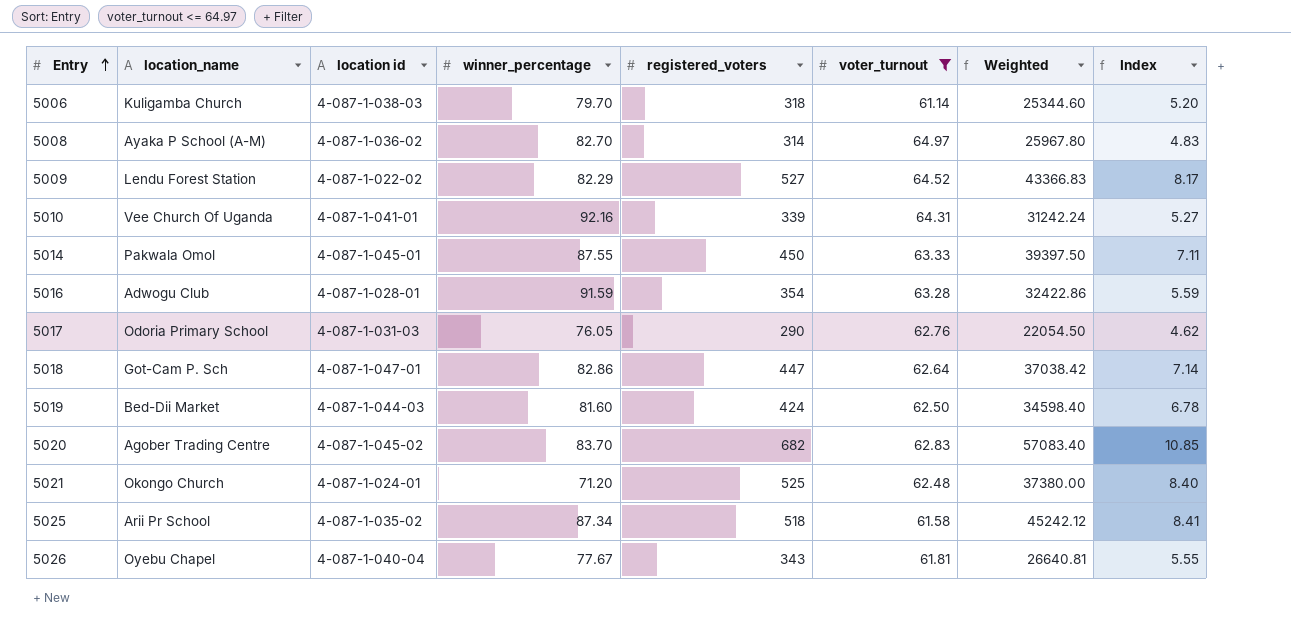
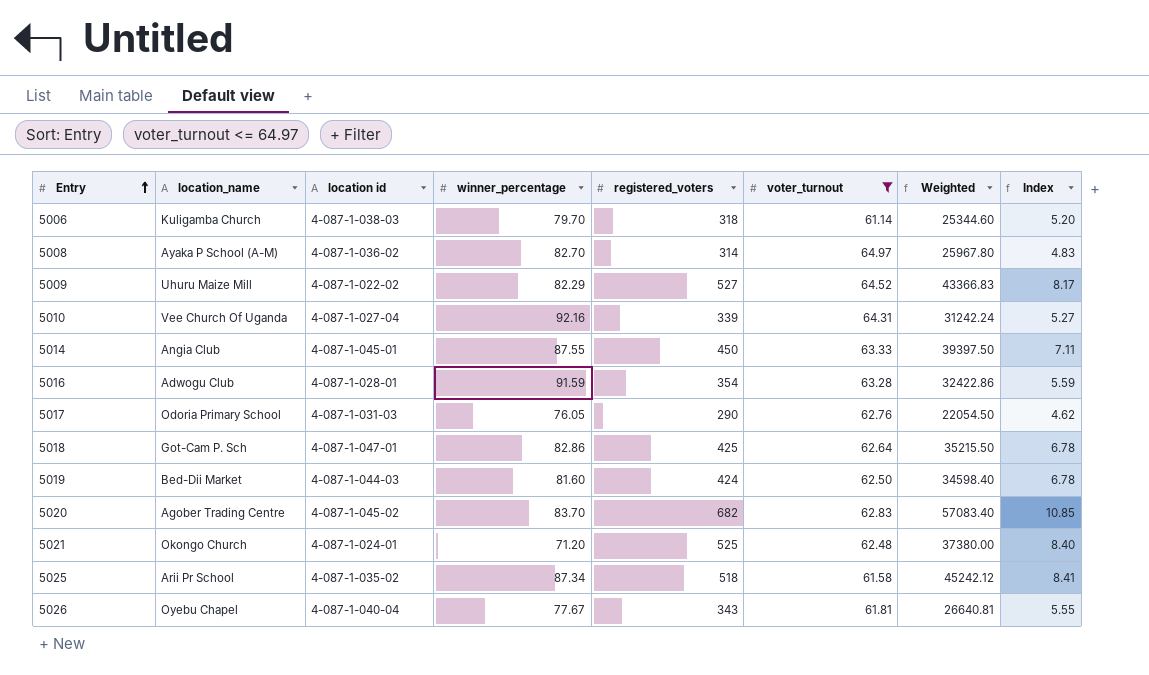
5009 | location_name: Lendu Forest Station -> Uhuru Maize Mill
5010 | location id: 4-087-1-041-01 -> 4-087-1-027-04
5014 | location_name: Pakwala Omol -> Angia Club
5018 | registered_voters: 447 -> 425
5018 | Weighted: 37038.42 -> 35215.50
5018 | Index: 7.14 -> 6.78

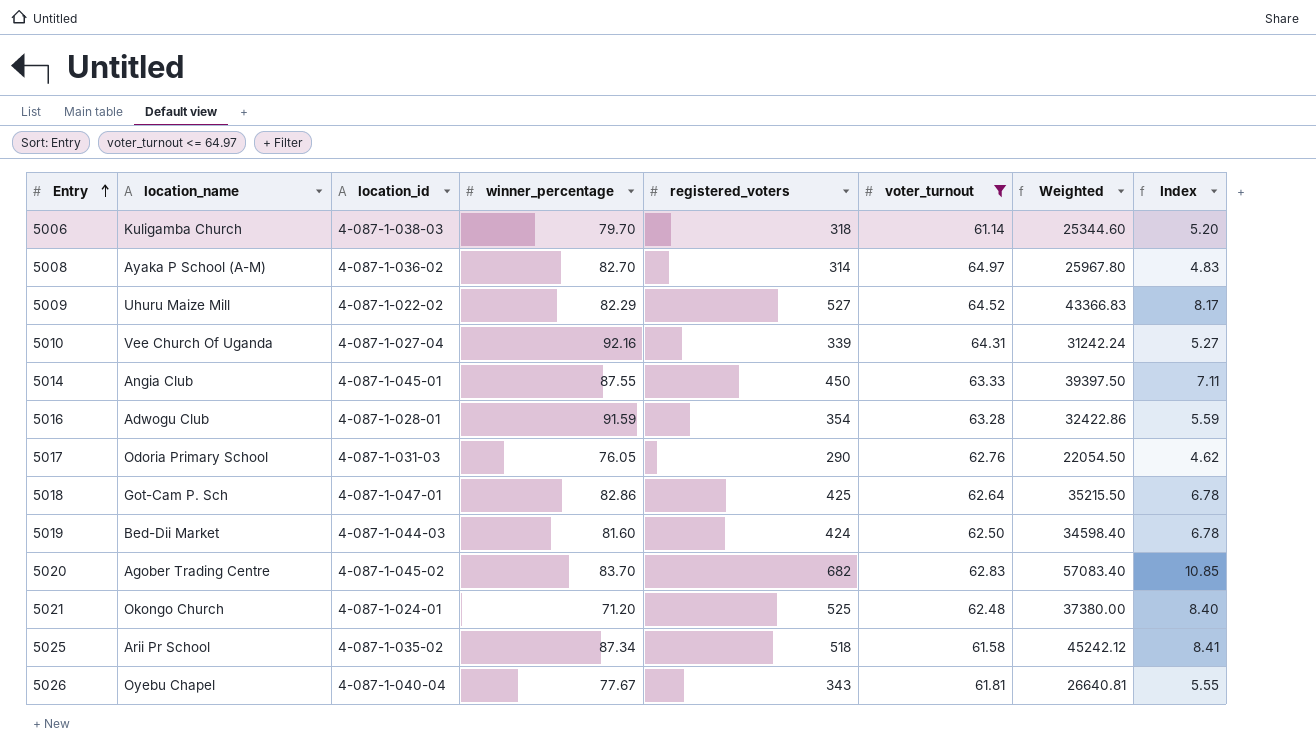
column name: location id -> location_id

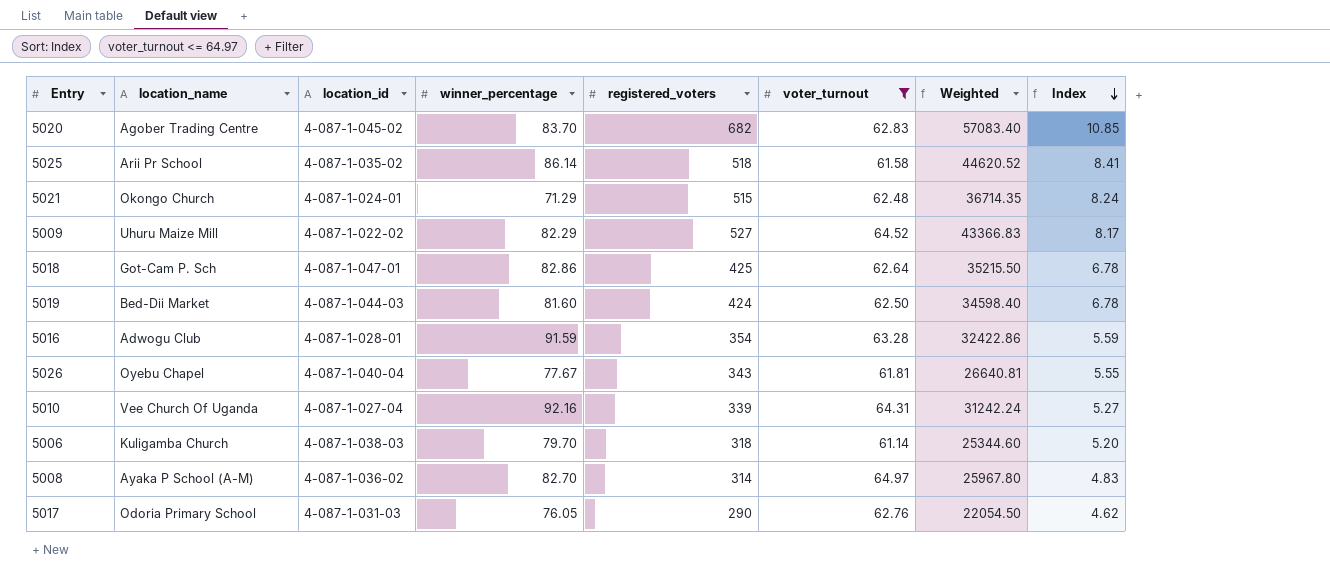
row order: Entry ascending -> Index descending
row 5014: Angia Club | 4-087-1-045-01 | 87.55 | 450 | 63.33 | 39397.50 | 7.11 -> none
5025 | winner_percentage: 87.34 -> 86.14
5025 | Weighted: 45242.12 -> 44620.52
5021 | winner_percentage: 71.20 -> 71.29
5021 | registered_voters: 525 -> 515
5021 | Weighted: 37380.00 -> 36714.35
5021 | Index: 8.40 -> 8.24

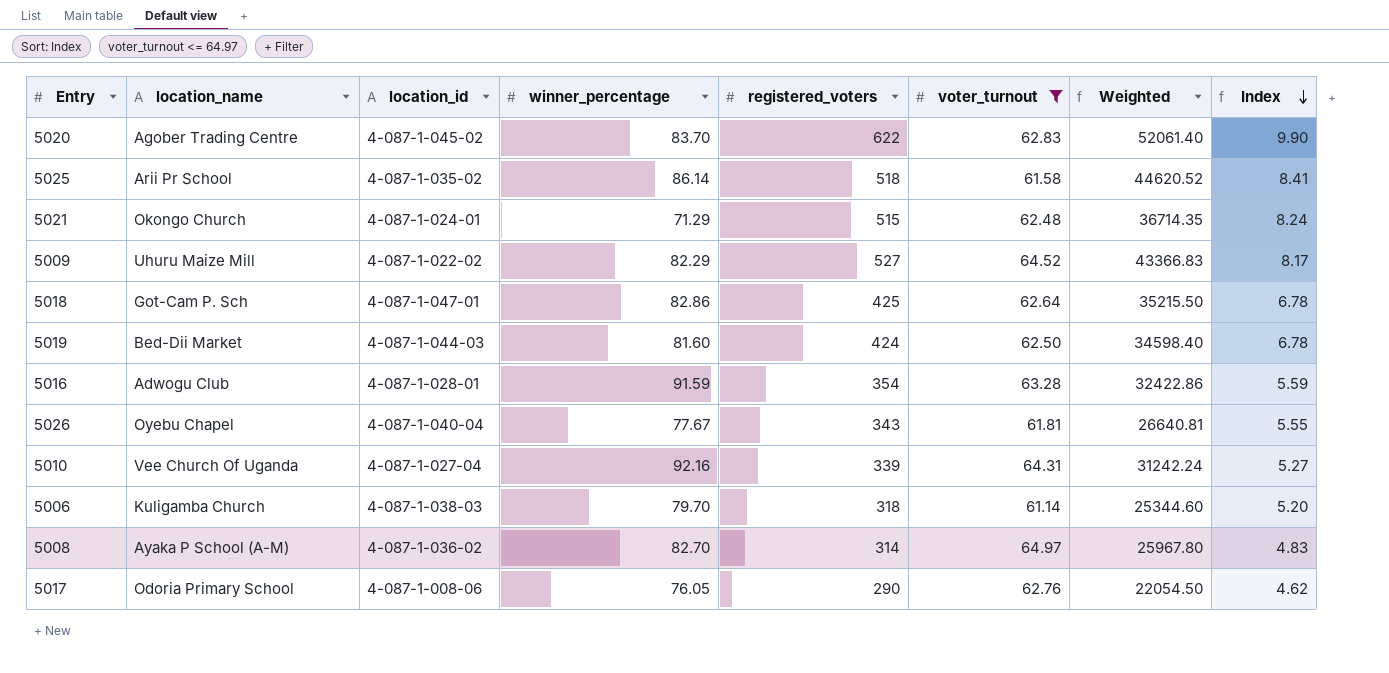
5020 | registered_voters: 682 -> 622
5020 | Weighted: 57083.40 -> 52061.40
5020 | Index: 10.85 -> 9.90
5017 | location_id: 4-087-1-031-03 -> 4-087-1-008-06

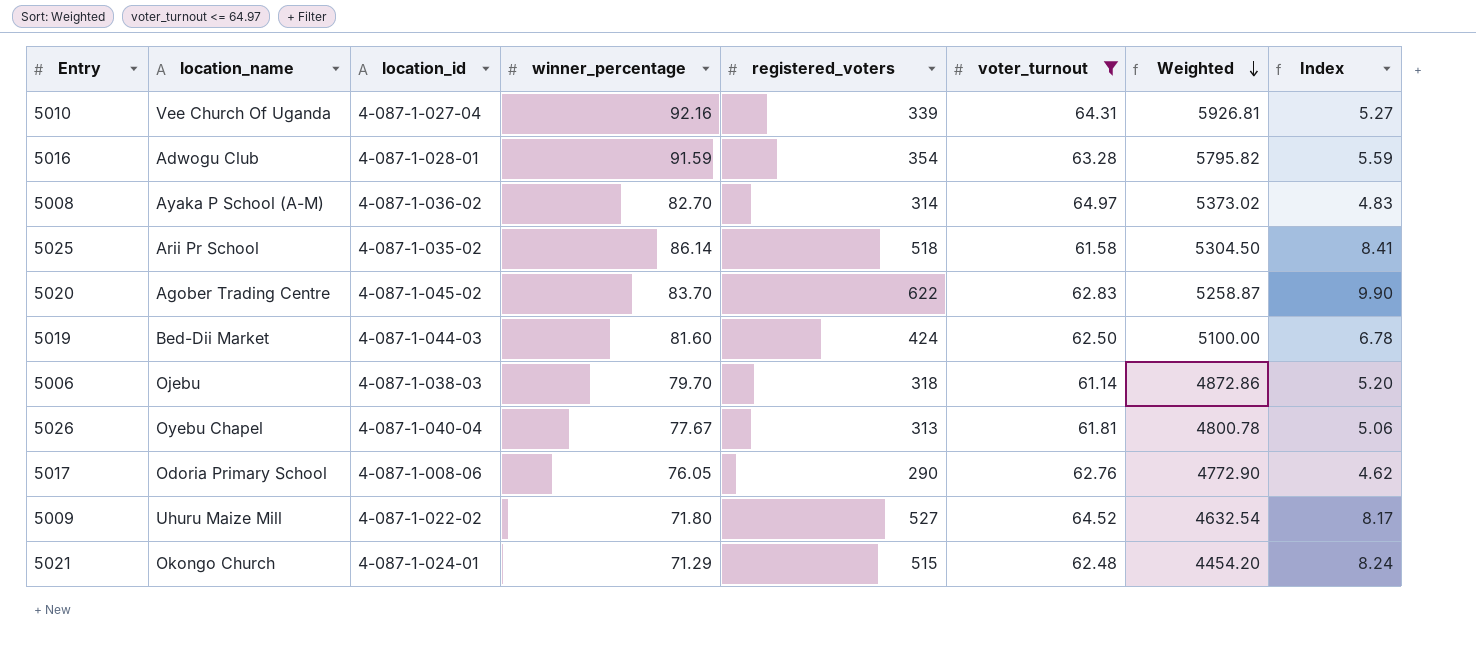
row order: Index descending -> Weighted descending
column Weighted | formula: [winner_percentage] * [registered_voters] -> [winner_percentage] * [voter_turnout]
row 5018: Got-Cam P. Sch | 4-087-1-047-01 | 82.86 | 425 | 62.64 | 35215.50 | 6.78 -> none
5006 | location_name: Kuligamba Church -> Ojebu
5026 | registered_voters: 343 -> 313
5026 | Index: 5.55 -> 5.06
5009 | winner_percentage: 82.29 -> 71.80

